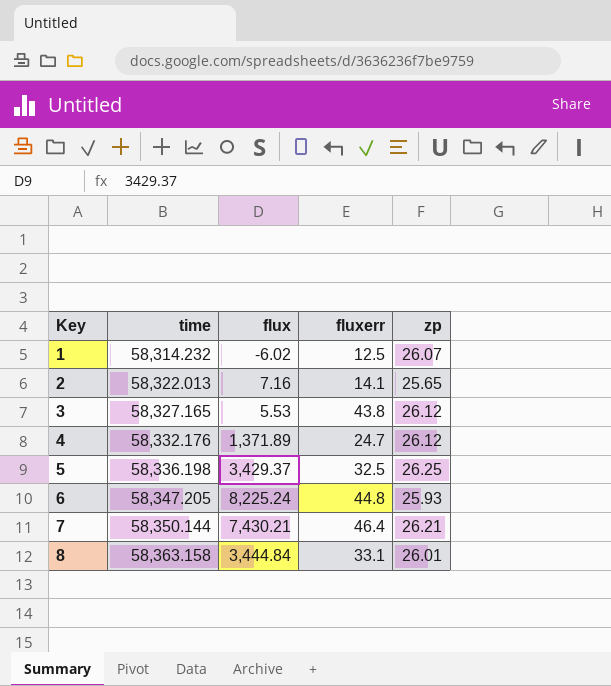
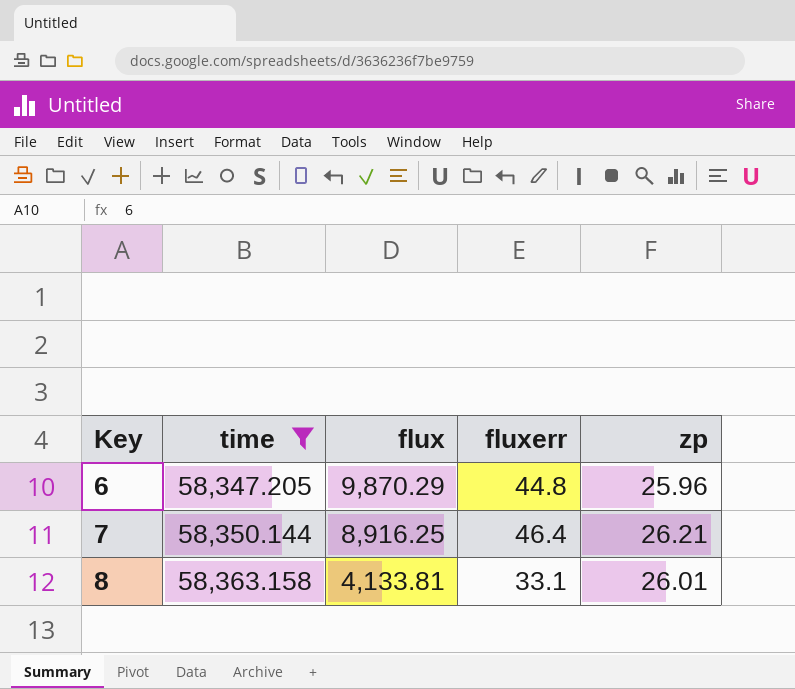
filter: none -> time >= 58,347.205
6 | flux: 8,225.24 -> 9,870.29
6 | zp: 25.93 -> 25.96
7 | flux: 7,430.21 -> 8,916.25
8 | flux: 3,444.84 -> 4,133.81

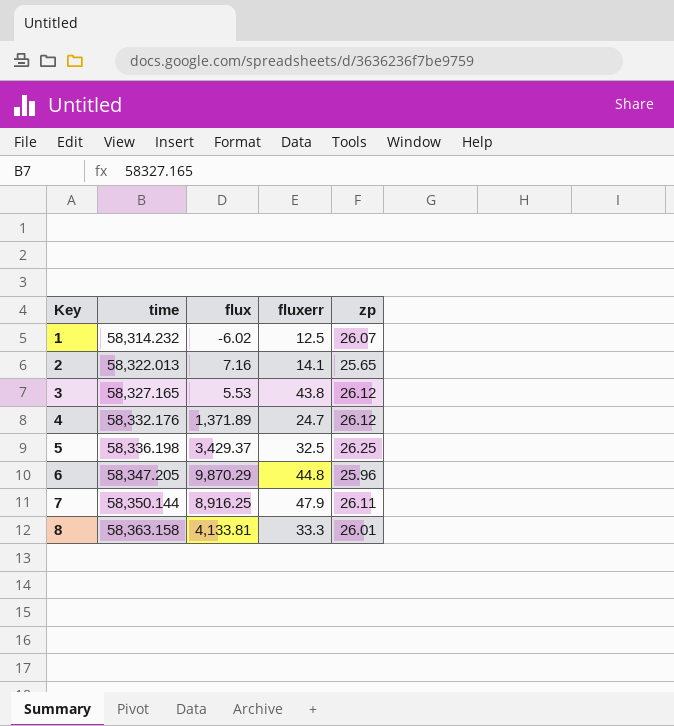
filter: time >= 58,347.205 -> none
7 | fluxerr: 46.4 -> 47.9
7 | zp: 26.21 -> 26.11
8 | fluxerr: 33.1 -> 33.3

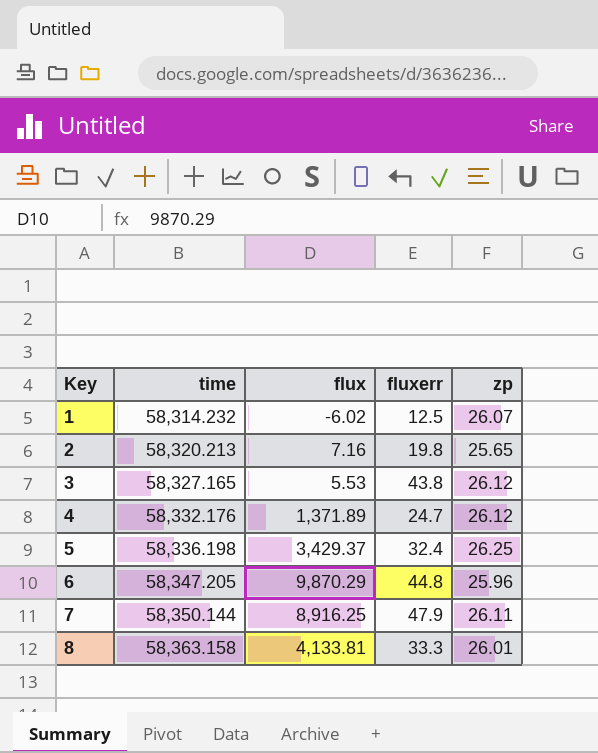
2 | time: 58,322.013 -> 58,320.213
2 | fluxerr: 14.1 -> 19.8
5 | fluxerr: 32.5 -> 32.4

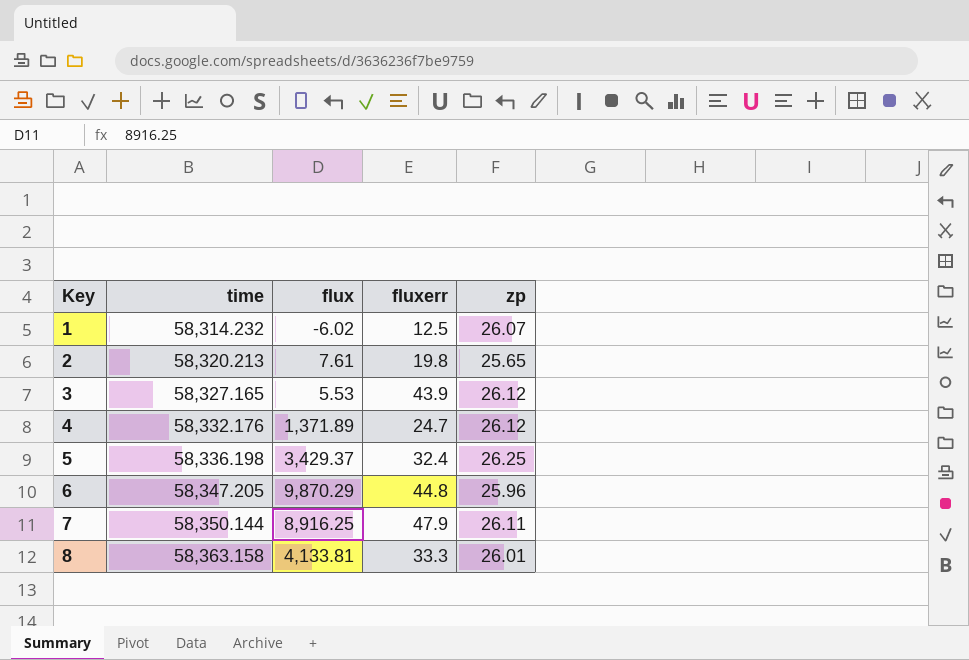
2 | flux: 7.16 -> 7.61
3 | fluxerr: 43.8 -> 43.9

